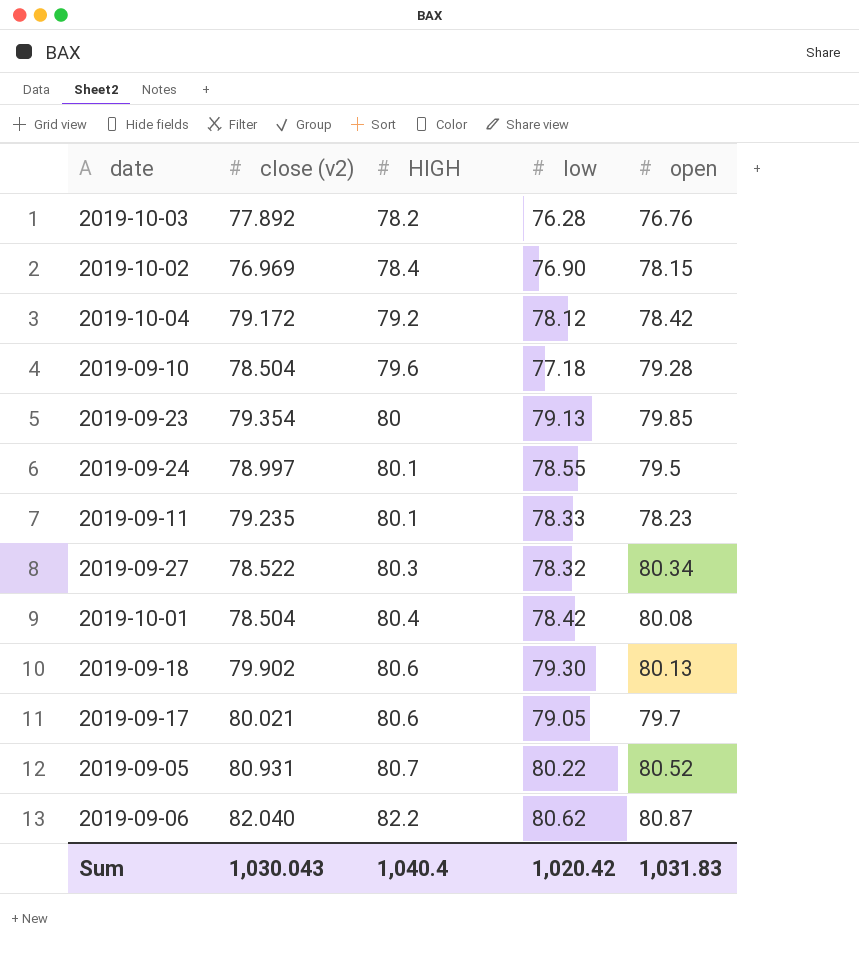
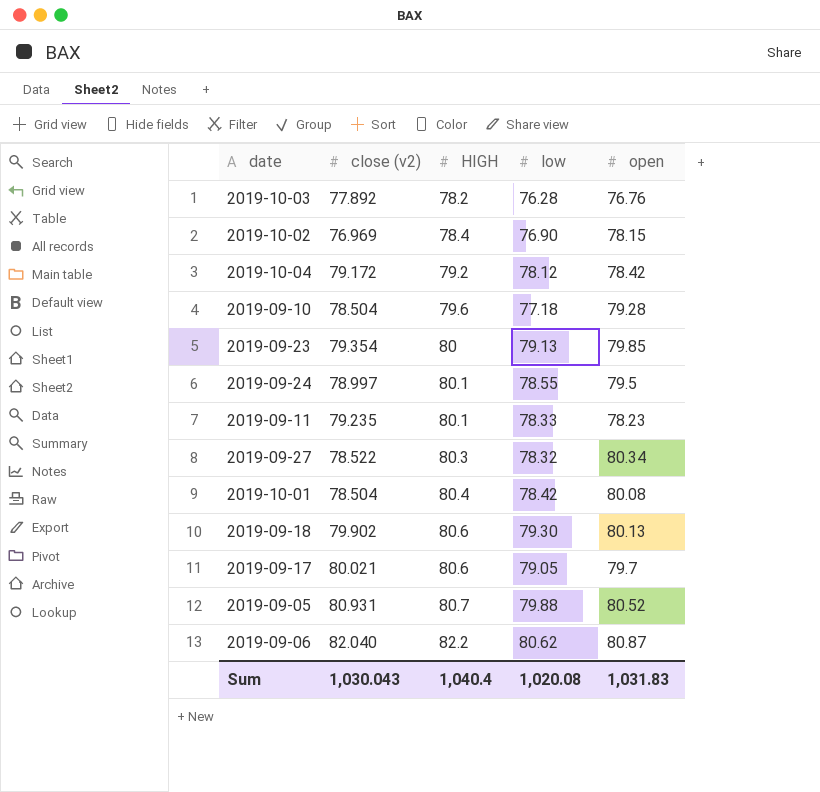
2019-09-05 | low: 80.22 -> 79.88
Sum | low: 1,020.42 -> 1,020.08

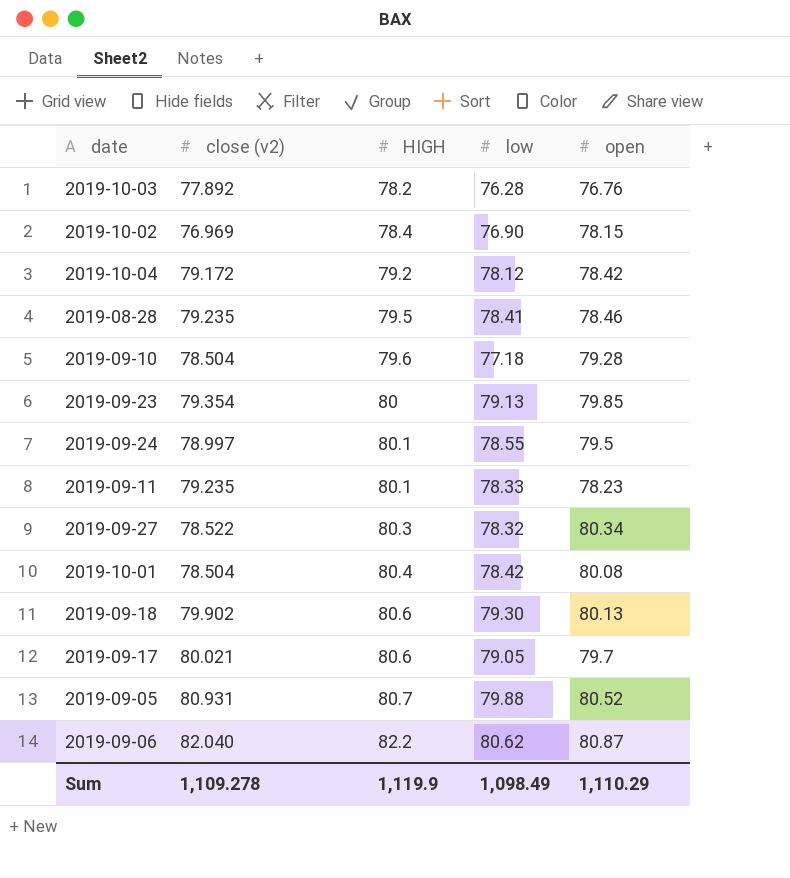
row 2019-08-28: none -> 79.235 | 79.5 | 78.41 | 78.46
Sum | close (v2): 1,030.043 -> 1,109.278
Sum | HIGH: 1,040.4 -> 1,119.9
Sum | low: 1,020.08 -> 1,098.49
Sum | open: 1,031.83 -> 1,110.29

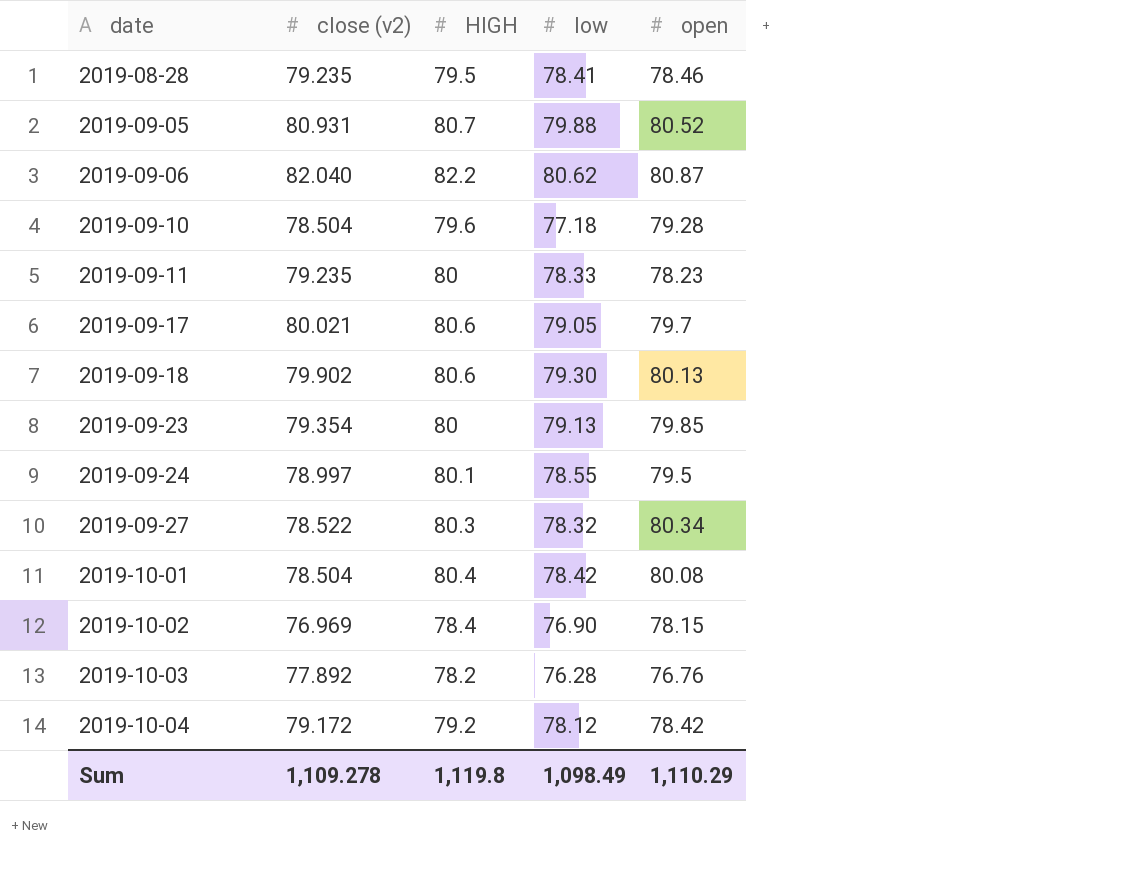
row order: HIGH ascending -> date ascending
2019-09-11 | HIGH: 80.1 -> 80
Sum | HIGH: 1,119.9 -> 1,119.8

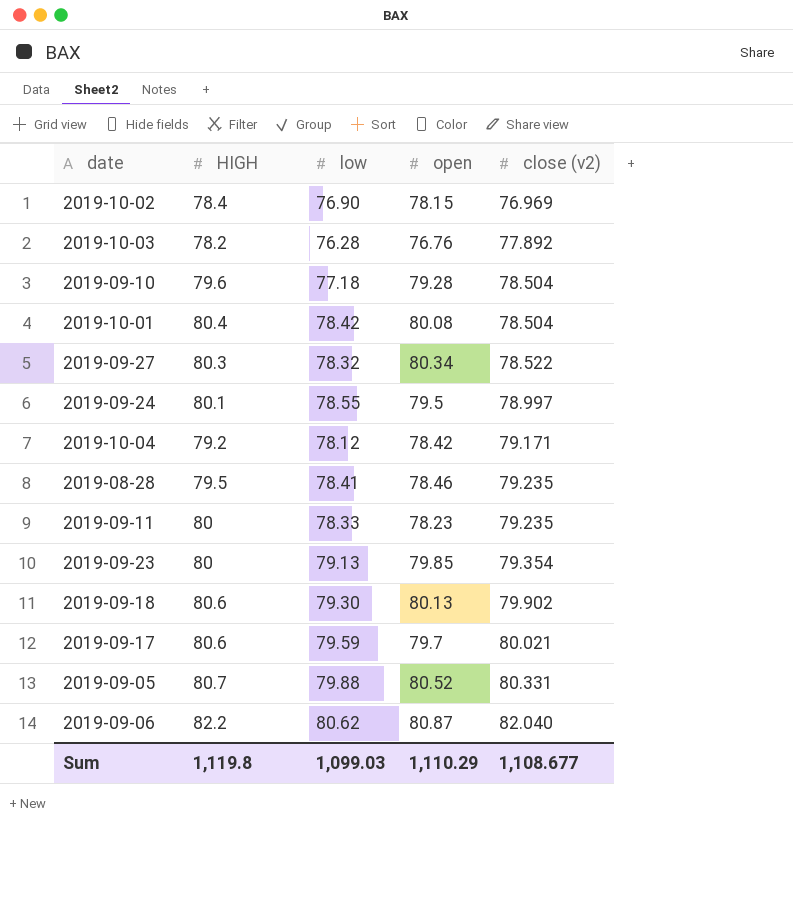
row order: date ascending -> close (v2) ascending
column close (v2) | position: 2 -> 5
2019-10-04 | close (v2): 79.172 -> 79.171
2019-09-17 | low: 79.05 -> 79.59
2019-09-05 | close (v2): 80.931 -> 80.331
Sum | low: 1,098.49 -> 1,099.03
Sum | close (v2): 1,109.278 -> 1,108.677

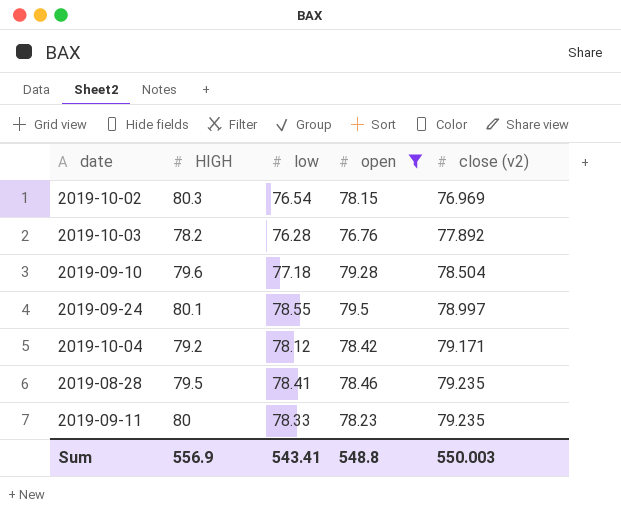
filter: none -> open <= 79.5
2019-10-02 | HIGH: 78.4 -> 80.3
2019-10-02 | low: 76.90 -> 76.54
Sum | HIGH: 1,119.8 -> 556.9
Sum | low: 1,099.03 -> 543.41
Sum | open: 1,110.29 -> 548.8
Sum | close (v2): 1,108.677 -> 550.003

